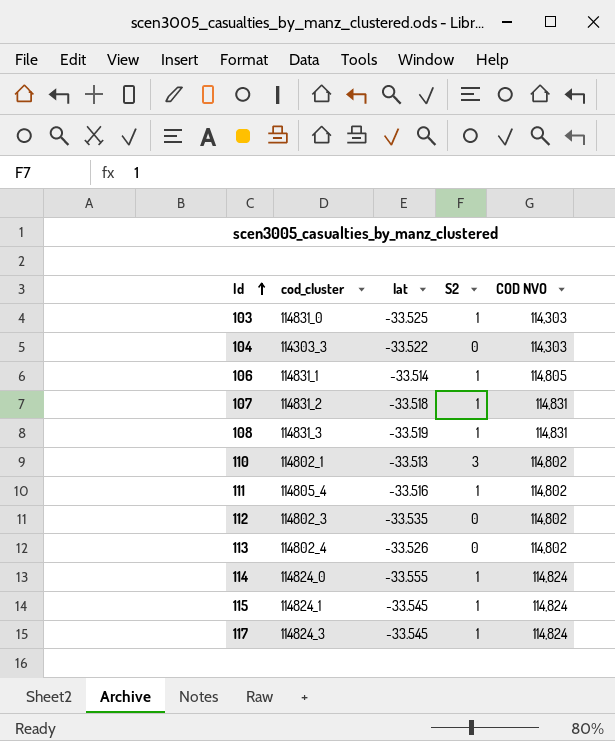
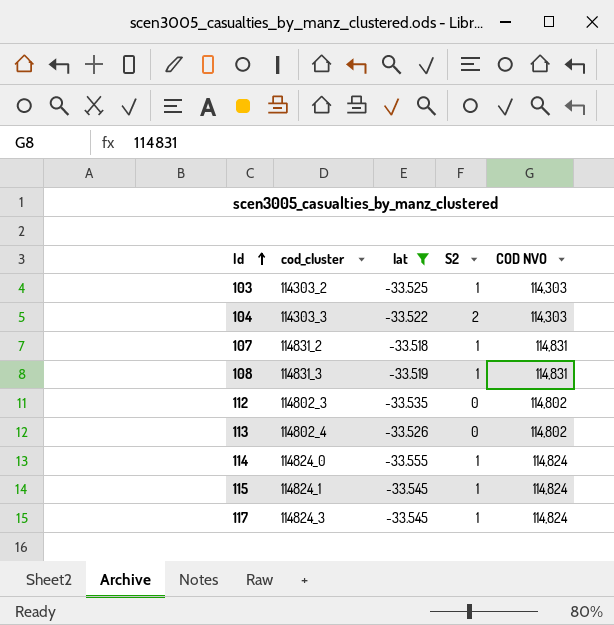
filter: none -> lat <= -33.518
103 | cod_cluster: 114831_0 -> 114303_2
104 | S2: 0 -> 2

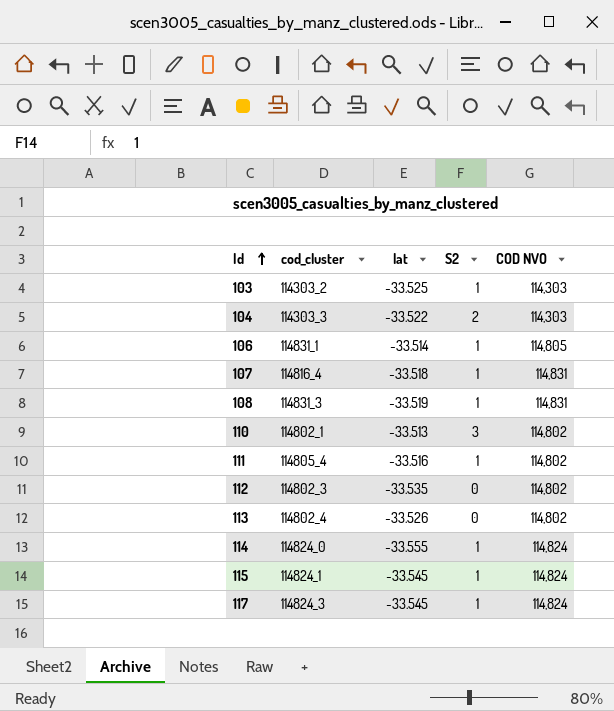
filter: lat <= -33.518 -> none
107 | cod_cluster: 114831_2 -> 114816_4

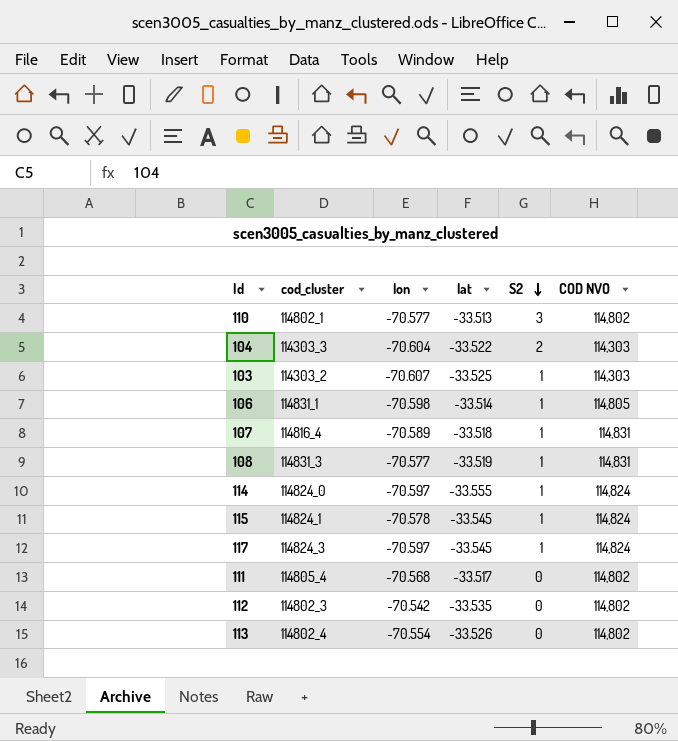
row order: Id ascending -> S2 descending
column lon | position: none -> 3
111 | lat: -33.516 -> -33.517
111 | S2: 1 -> 0

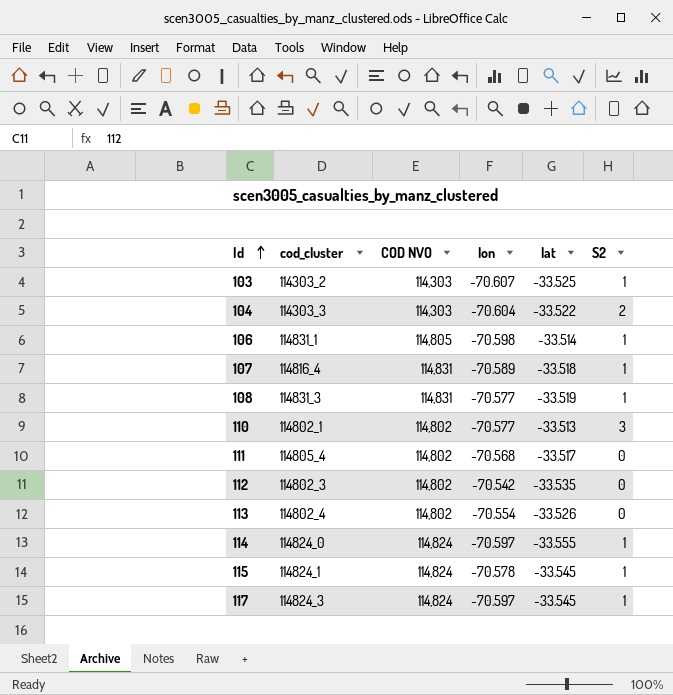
row order: S2 descending -> Id ascending
column COD NVO | position: 6 -> 3

